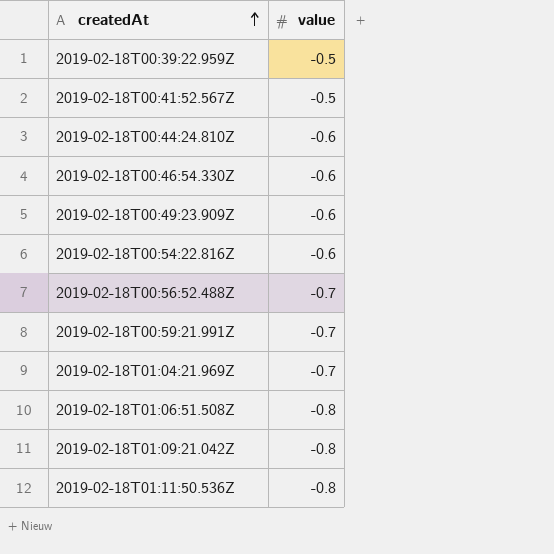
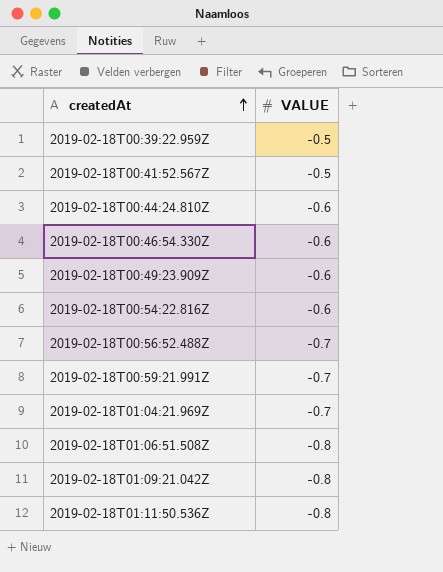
column name: value -> VALUE

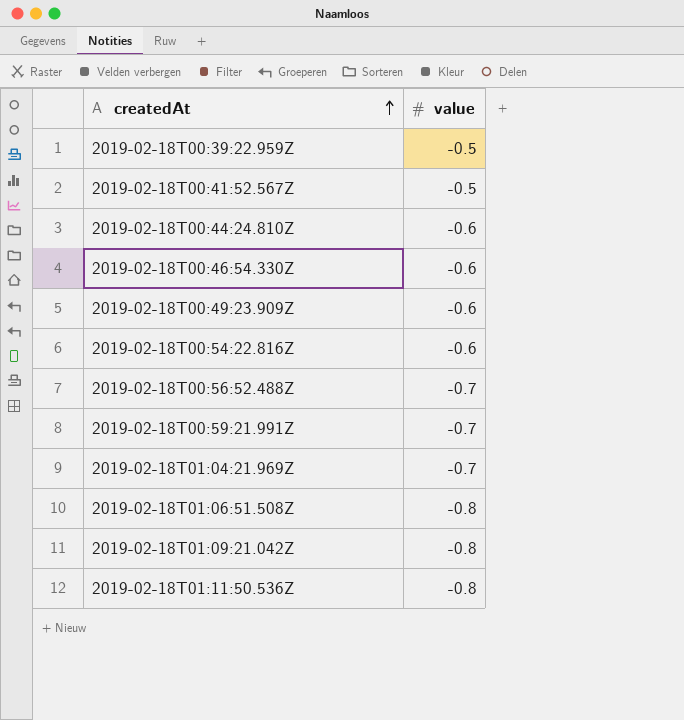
column name: VALUE -> value

